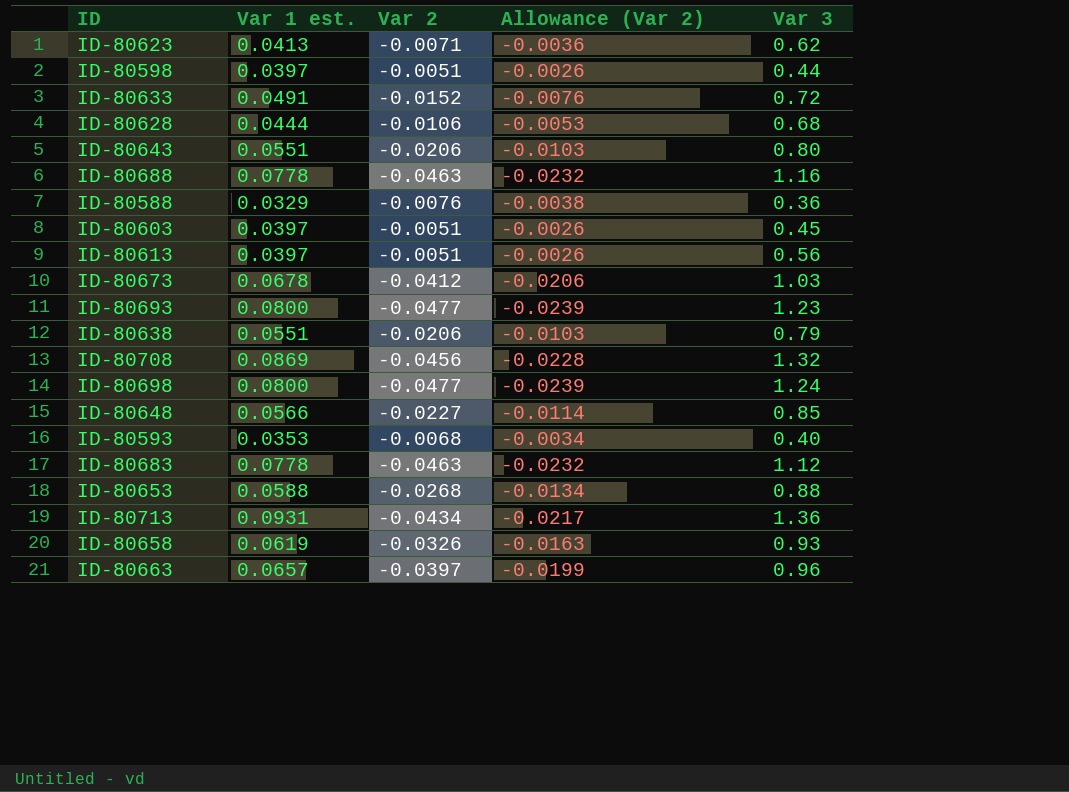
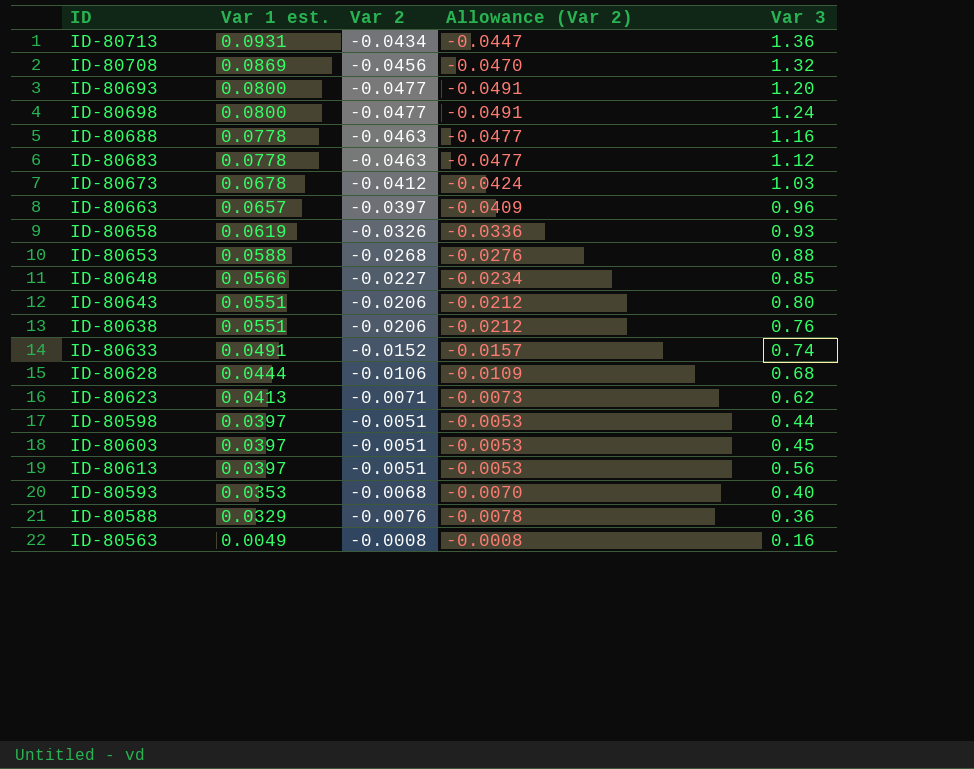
row order: none -> Var 1 est. descending
column Allowance (Var 2) | formula: [Var 2] * 0.5 -> [Var 2] * 1.03
ID-80693 | Var 3: 1.23 -> 1.20
ID-80638 | Var 3: 0.79 -> 0.76
ID-80633 | Var 3: 0.72 -> 0.74
row ID-80563: none -> 0.0049 | -0.0008 | -0.0008 | 0.16

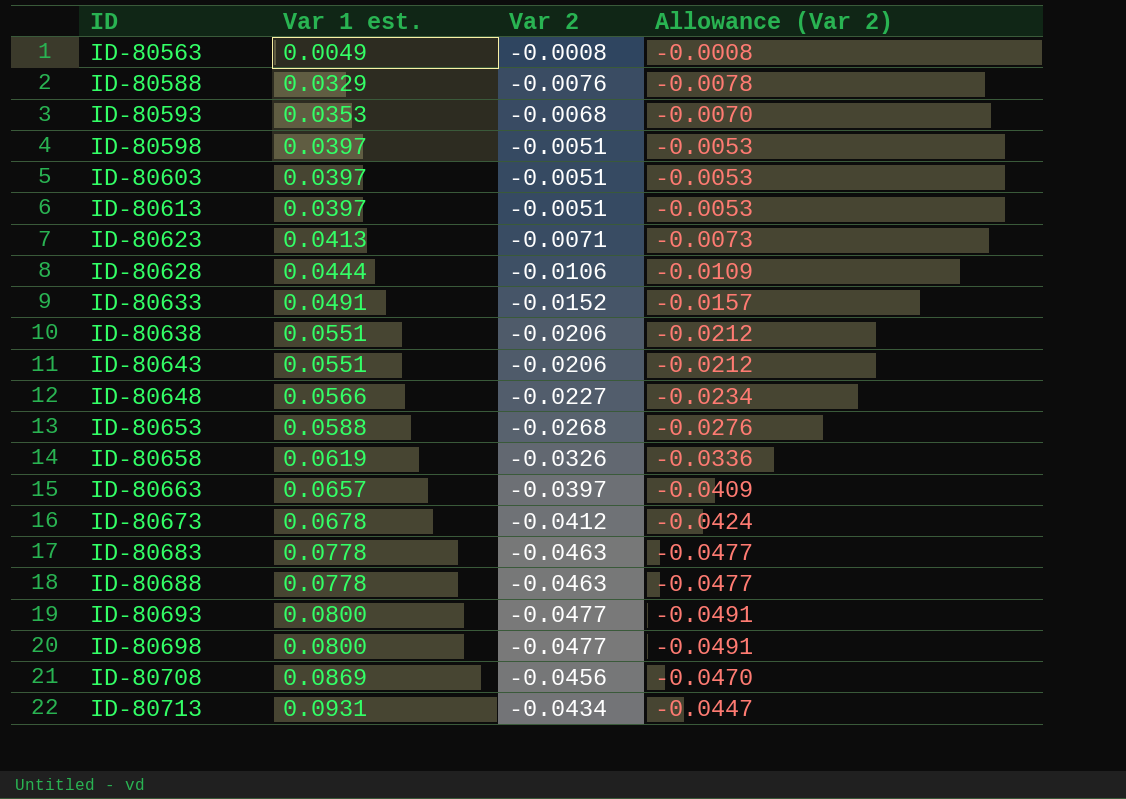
row order: Var 1 est. descending -> ID ascending
column Var 3 | position: 5 -> none

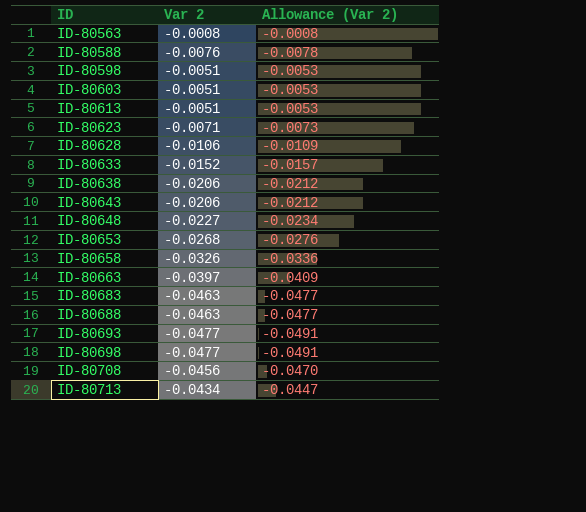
column Var 1 est. | position: 2 -> none
row ID-80593: 0.0353 | -0.0068 | -0.0070 -> none
row ID-80673: 0.0678 | -0.0412 | -0.0424 -> none

